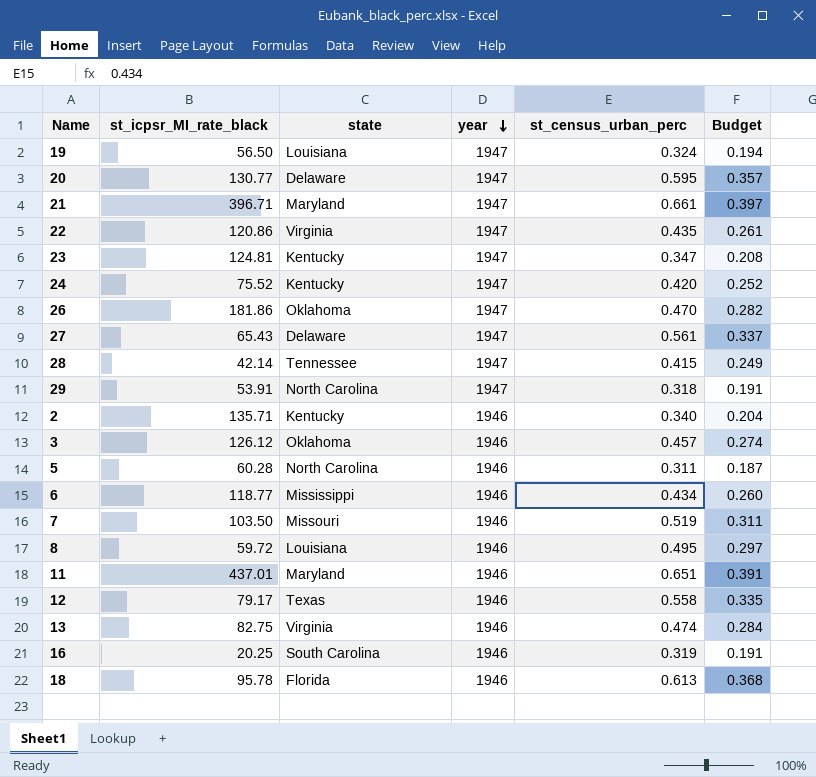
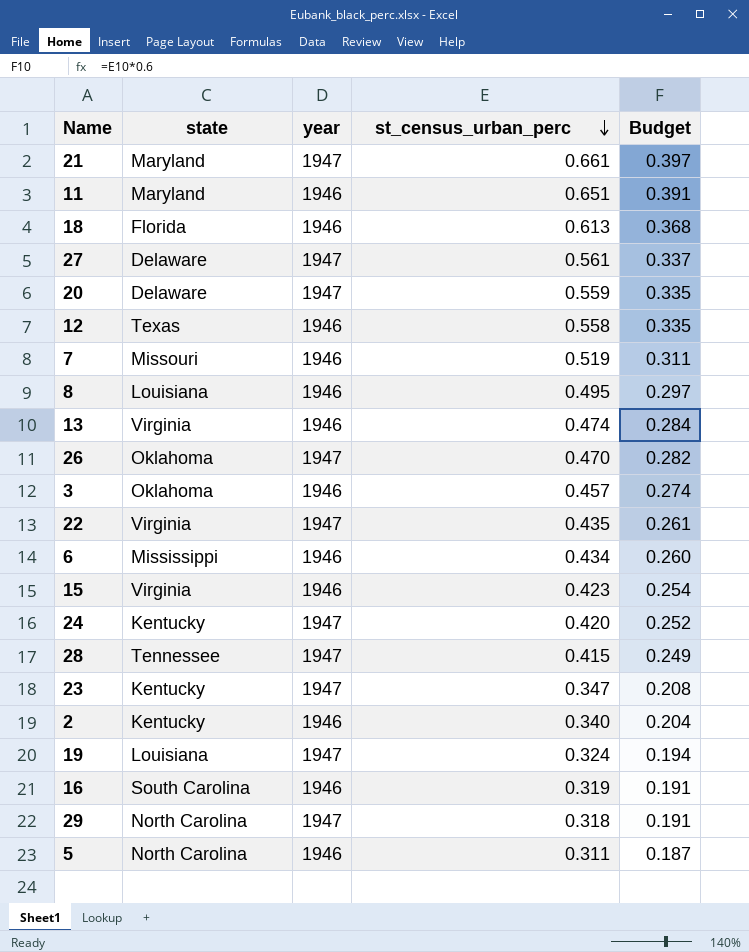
row order: year descending -> st_census_urban_perc descending
column st_icpsr_MI_rate_black | position: 2 -> none
20 | st_census_urban_perc: 0.595 -> 0.559
20 | Budget: 0.357 -> 0.335
row 15: none -> Virginia | 1946 | 0.423 | 0.254

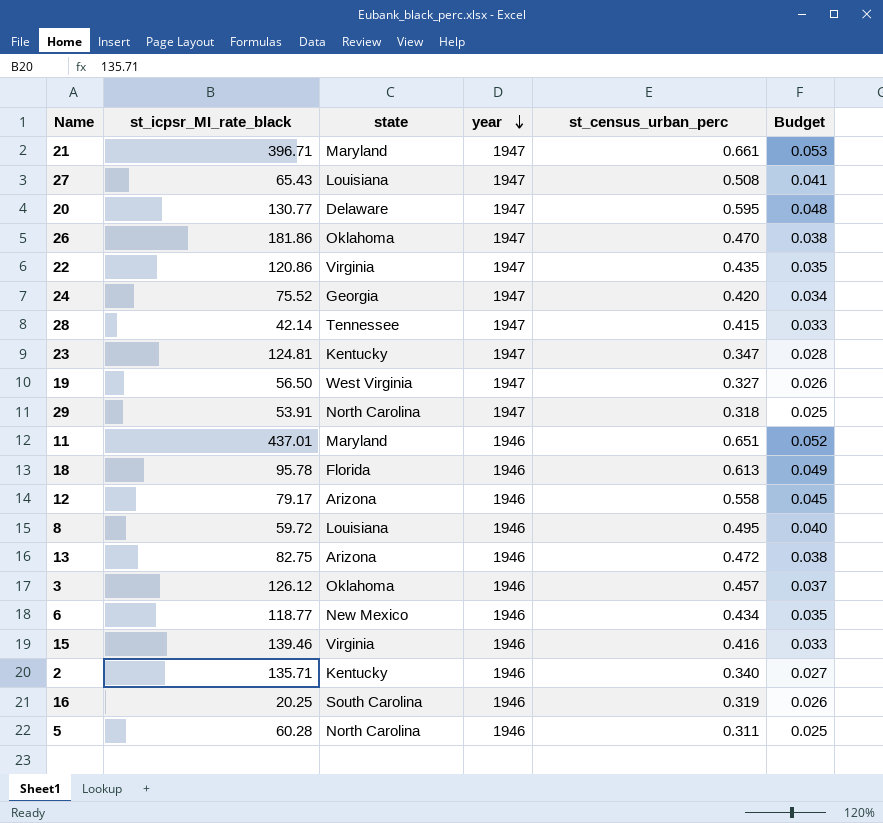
row order: st_census_urban_perc descending -> year descending
column st_icpsr_MI_rate_black | position: none -> 2
column Budget | formula: [st_census_urban_perc] * 0.6 -> [st_census_urban_perc] * 0.08
row 7: Missouri | 1946 | 0.519 | 0.311 -> none
27 | state: Delaware -> Louisiana
27 | st_census_urban_perc: 0.561 -> 0.508
20 | st_census_urban_perc: 0.559 -> 0.595
24 | state: Kentucky -> Georgia
19 | state: Louisiana -> West Virginia
19 | st_census_urban_perc: 0.324 -> 0.327
12 | state: Texas -> Arizona
13 | state: Virginia -> Arizona
13 | st_census_urban_perc: 0.474 -> 0.472
6 | state: Mississippi -> New Mexico
15 | st_census_urban_perc: 0.423 -> 0.416

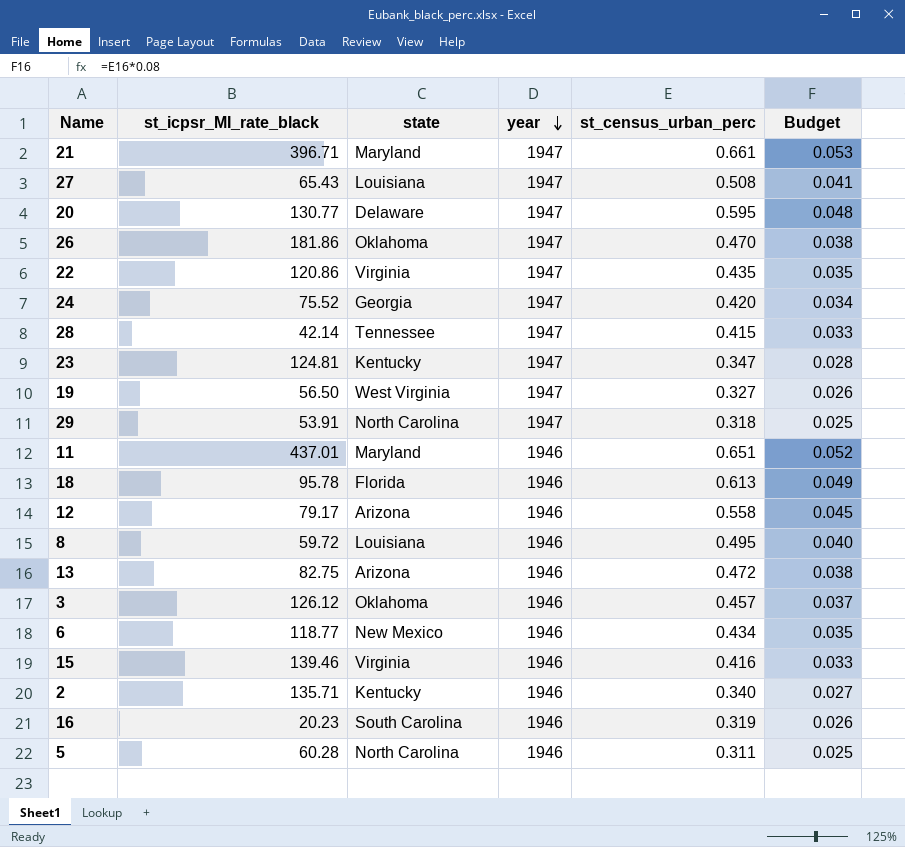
16 | st_icpsr_MI_rate_black: 20.25 -> 20.23

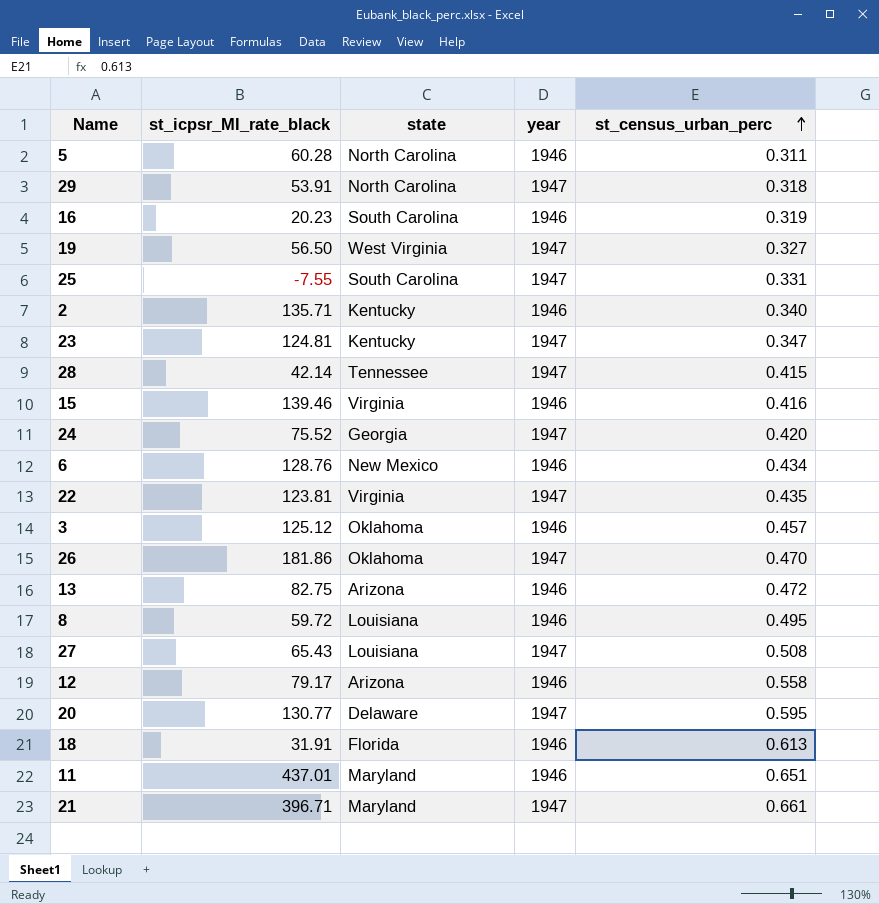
row order: year descending -> st_census_urban_perc ascending
column Budget | formula: [st_census_urban_perc] * 0.08 -> none
row 25: none -> -7.55 | South Carolina | 1947 | 0.331
6 | st_icpsr_MI_rate_black: 118.77 -> 128.76
22 | st_icpsr_MI_rate_black: 120.86 -> 123.81
3 | st_icpsr_MI_rate_black: 126.12 -> 125.12
18 | st_icpsr_MI_rate_black: 95.78 -> 31.91

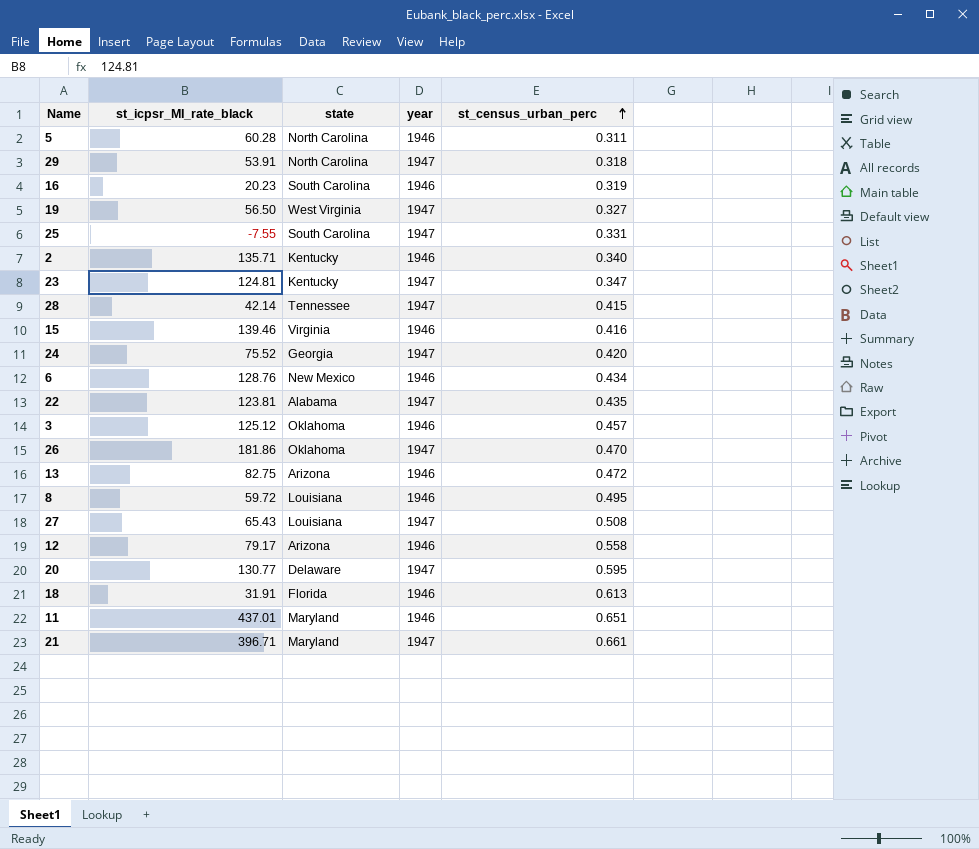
22 | state: Virginia -> Alabama

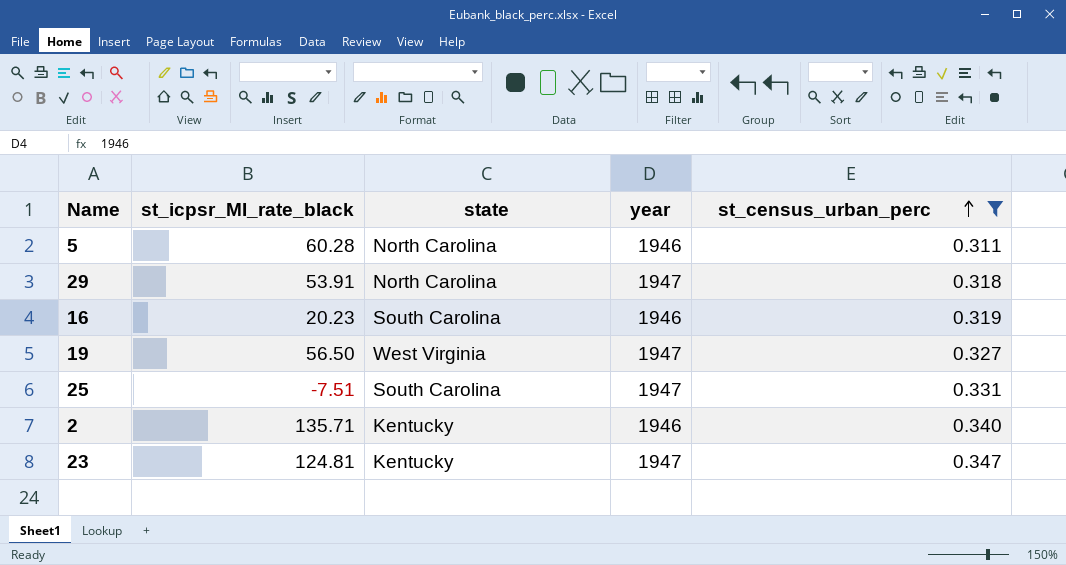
filter: none -> st_census_urban_perc <= 0.347
25 | st_icpsr_MI_rate_black: -7.55 -> -7.51

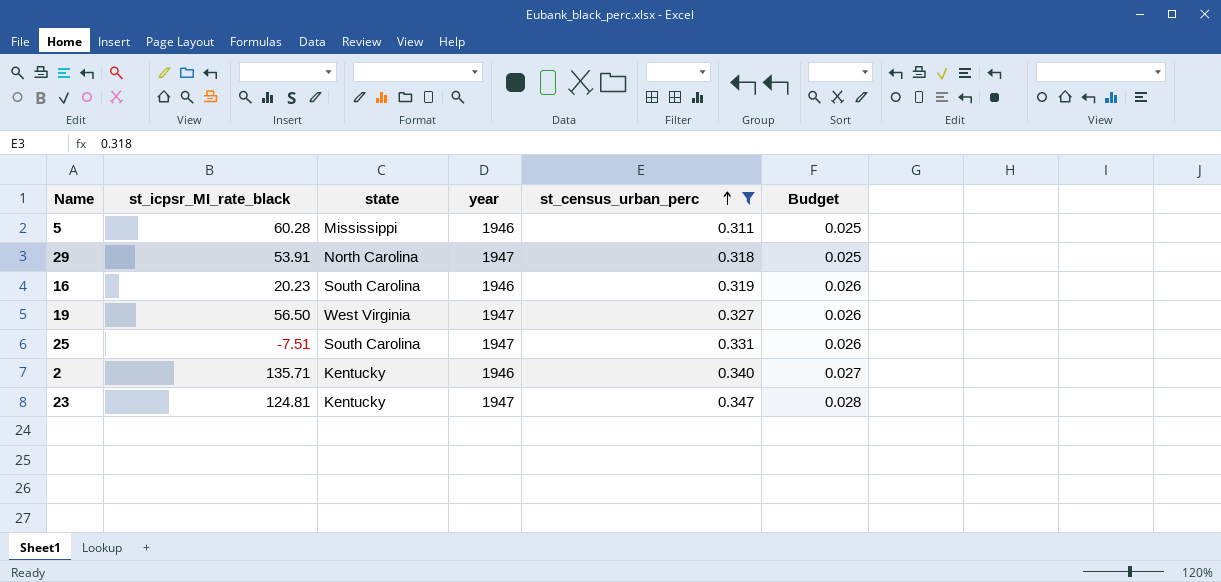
column Budget | formula: none -> [st_census_urban_perc] * 0.08
5 | state: North Carolina -> Mississippi

